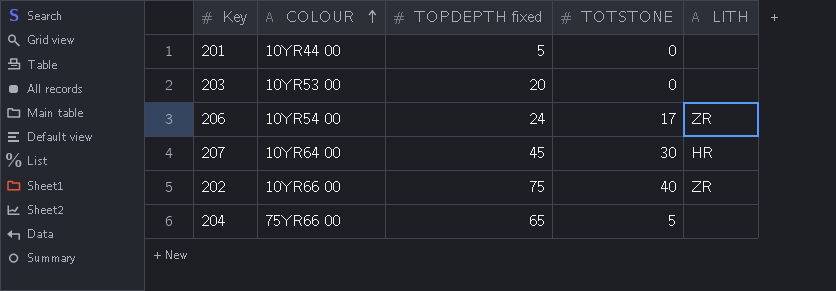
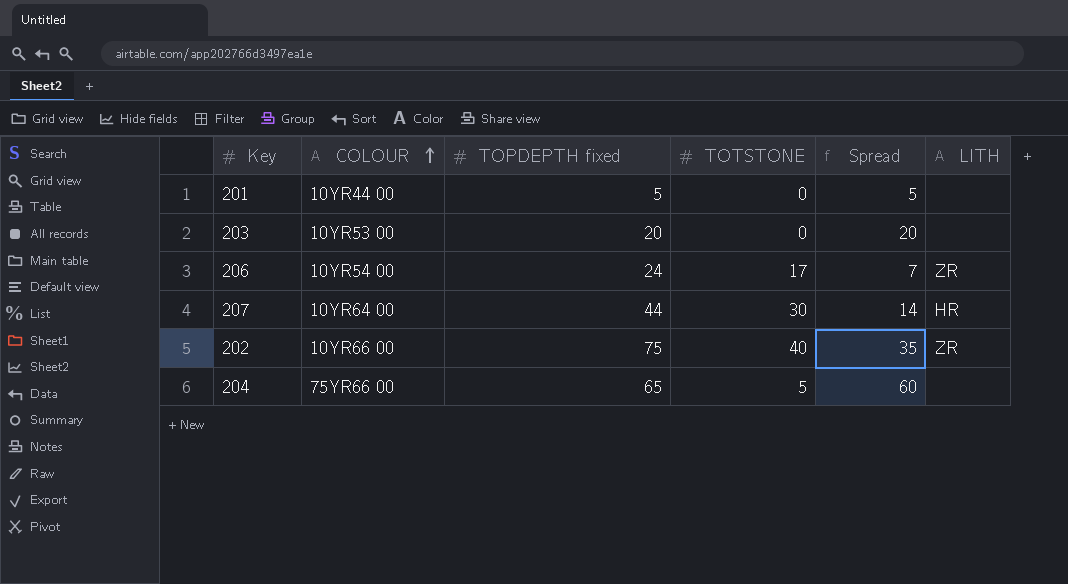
column Spread | formula: none -> [TOPDEPTH fixed] - [TOTSTONE]
207 | TOPDEPTH fixed: 45 -> 44

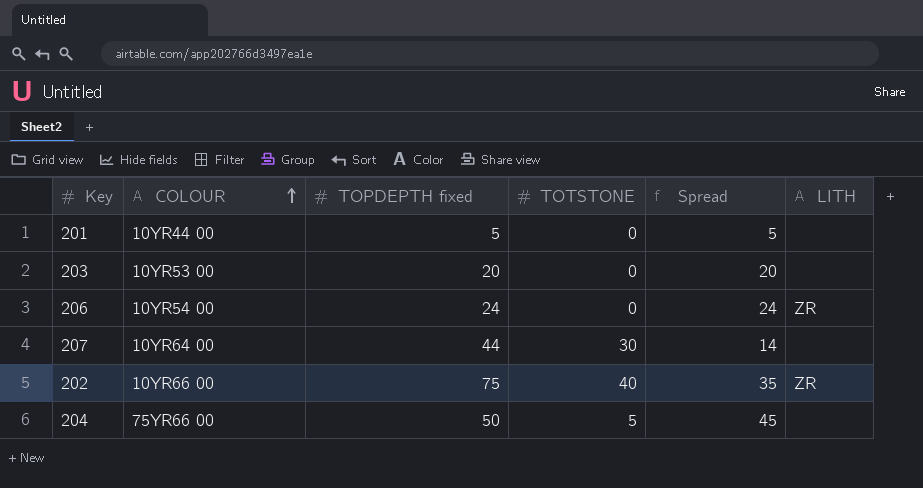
206 | TOTSTONE: 17 -> 0
206 | Spread: 7 -> 24
207 | LITH: HR -> none
204 | TOPDEPTH fixed: 65 -> 50
204 | Spread: 60 -> 45

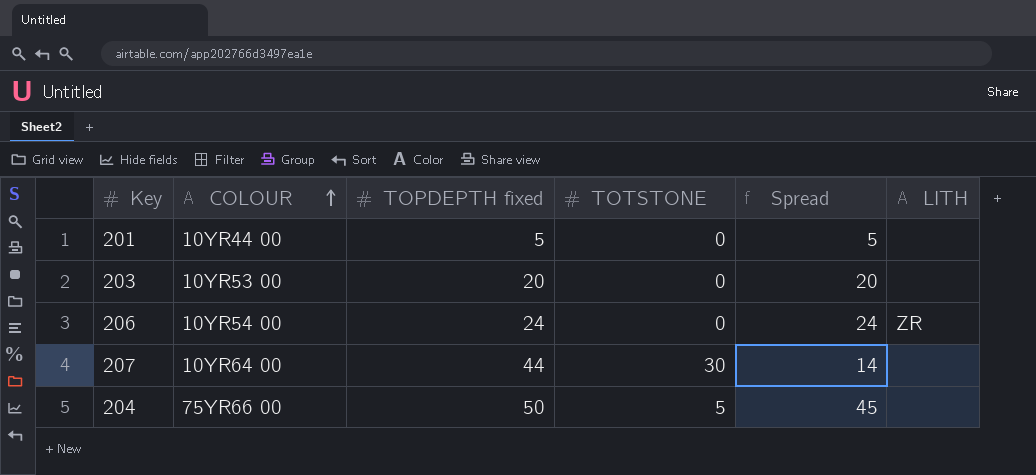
row 202: 10YR66 00 | 75 | 40 | 35 | ZR -> none

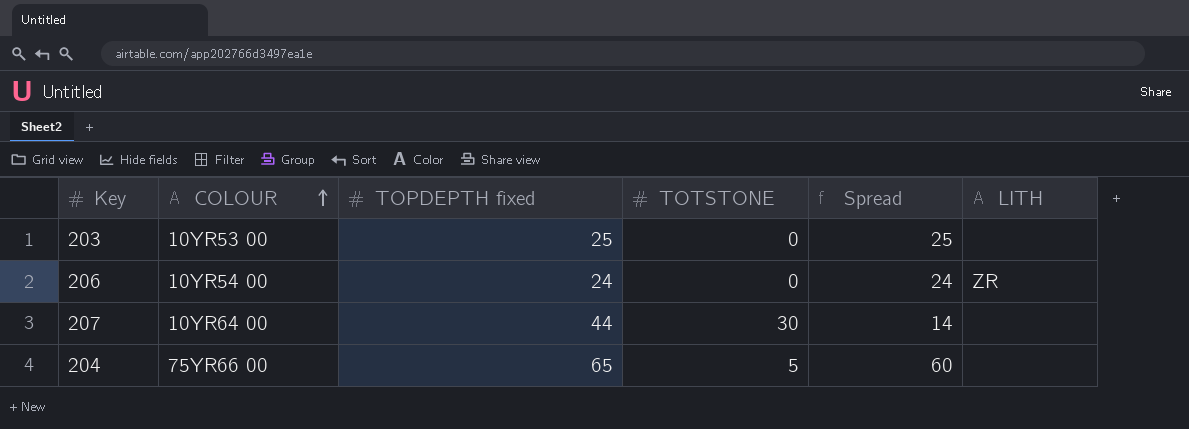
row 201: 10YR44 00 | 5 | 0 | 5 | none -> none
203 | TOPDEPTH fixed: 20 -> 25
203 | Spread: 20 -> 25
204 | TOPDEPTH fixed: 50 -> 65
204 | Spread: 45 -> 60

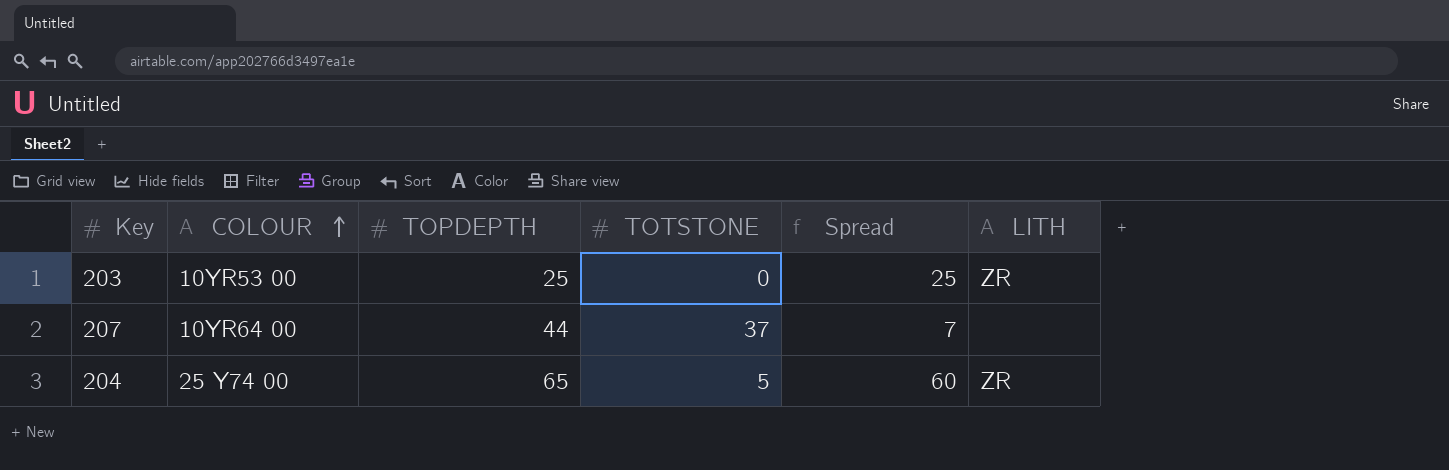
column name: TOPDEPTH fixed -> TOPDEPTH
row 206: 10YR54 00 | 24 | 0 | 24 | ZR -> none
203 | LITH: none -> ZR
207 | TOTSTONE: 30 -> 37
207 | Spread: 14 -> 7
204 | COLOUR: 75YR66 00 -> 25 Y74 00
204 | LITH: none -> ZR

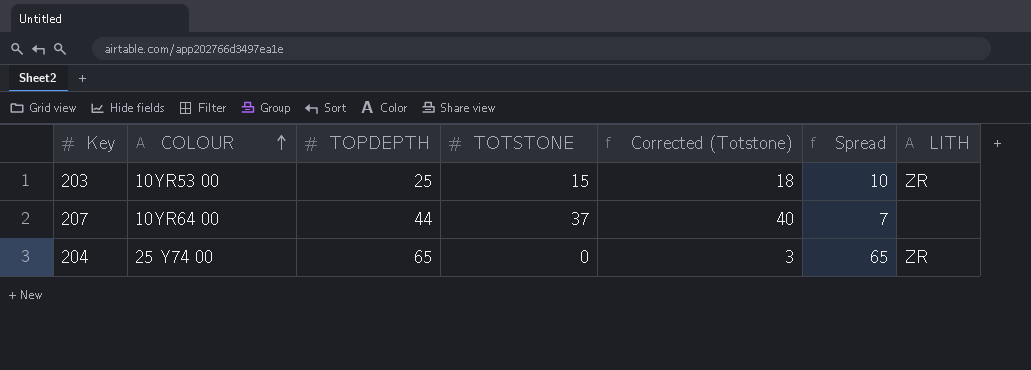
column Corrected (Totstone) | formula: none -> [TOTSTONE] + 3
203 | TOTSTONE: 0 -> 15
203 | Spread: 25 -> 10
204 | TOTSTONE: 5 -> 0
204 | Spread: 60 -> 65

